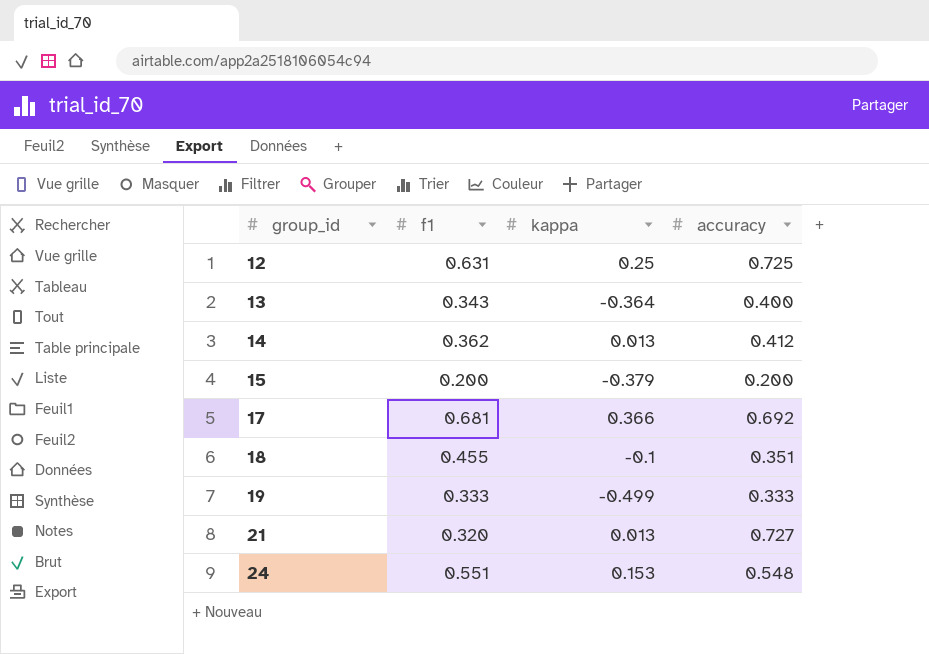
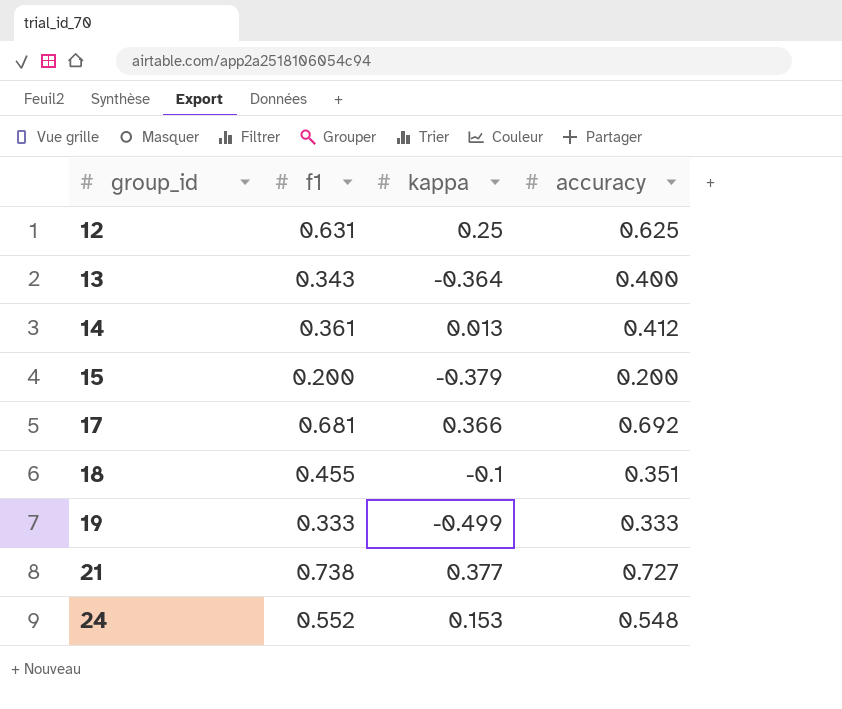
12 | accuracy: 0.725 -> 0.625
14 | f1: 0.362 -> 0.361
21 | f1: 0.320 -> 0.738
21 | kappa: 0.013 -> 0.377
24 | f1: 0.551 -> 0.552

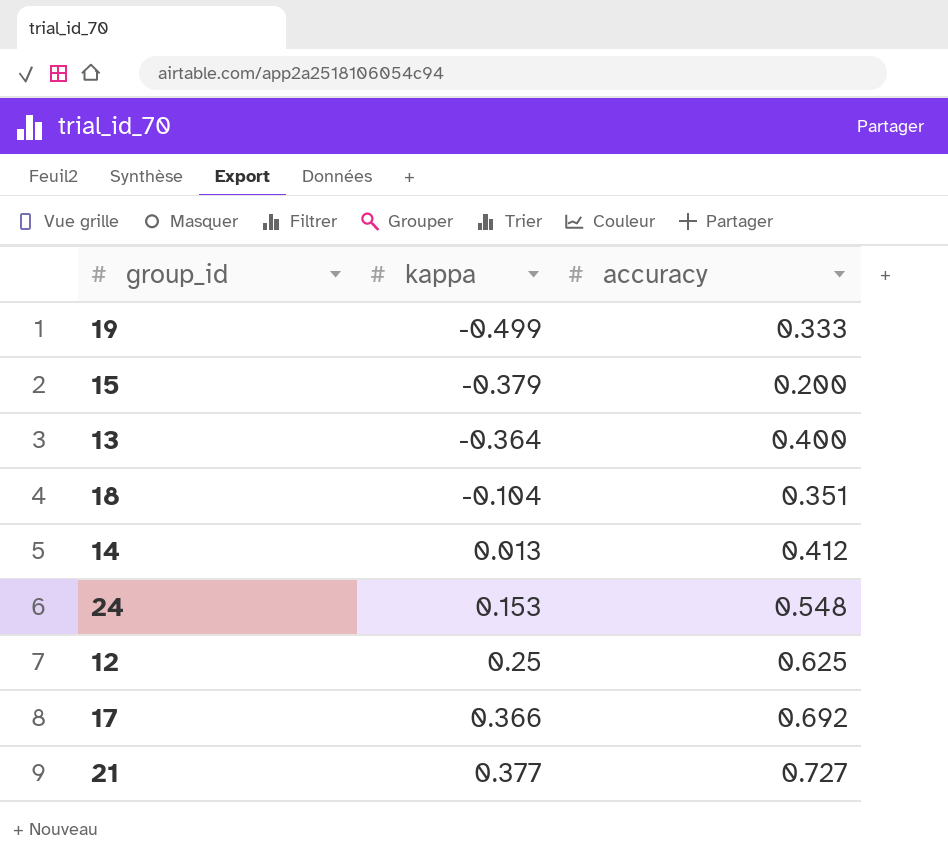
row order: group_id ascending -> kappa ascending
column f1 | position: 2 -> none
18 | kappa: -0.1 -> -0.104

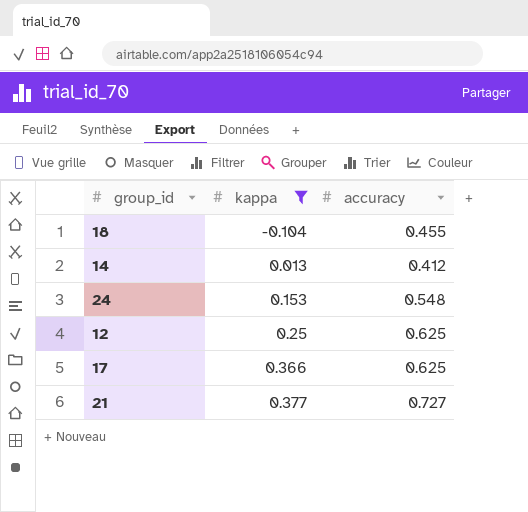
filter: none -> kappa >= -0.104
18 | accuracy: 0.351 -> 0.455
17 | accuracy: 0.692 -> 0.625

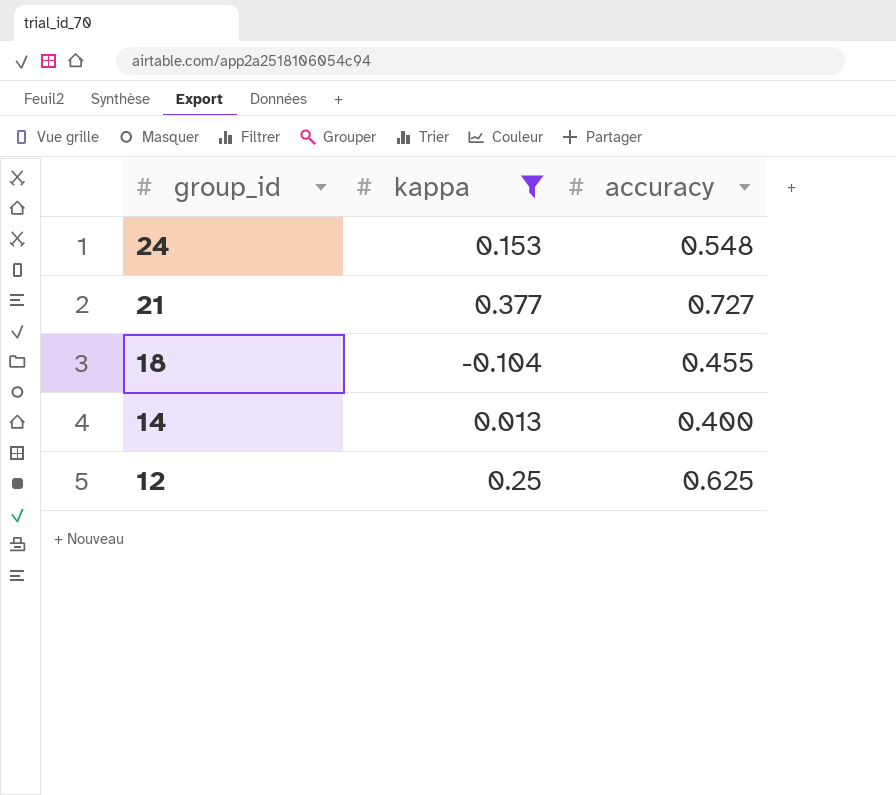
row order: kappa ascending -> group_id descending
row 17: 0.366 | 0.625 -> none
14 | accuracy: 0.412 -> 0.400

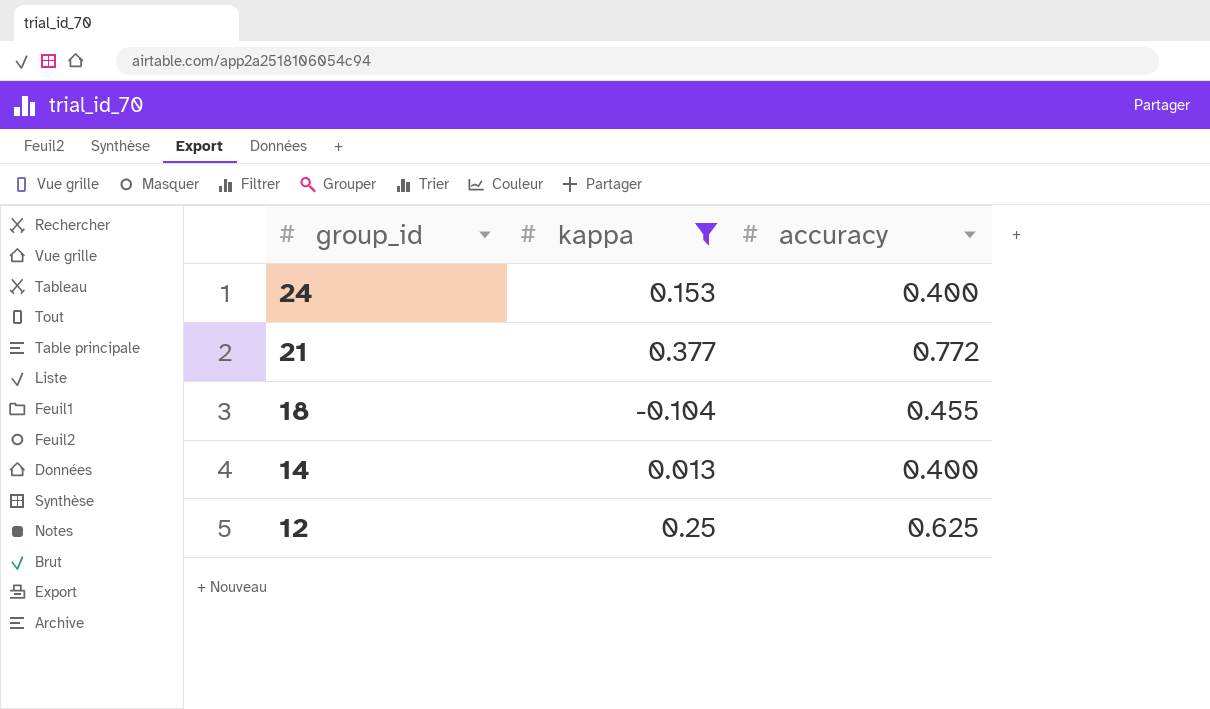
24 | accuracy: 0.548 -> 0.400
21 | accuracy: 0.727 -> 0.772

